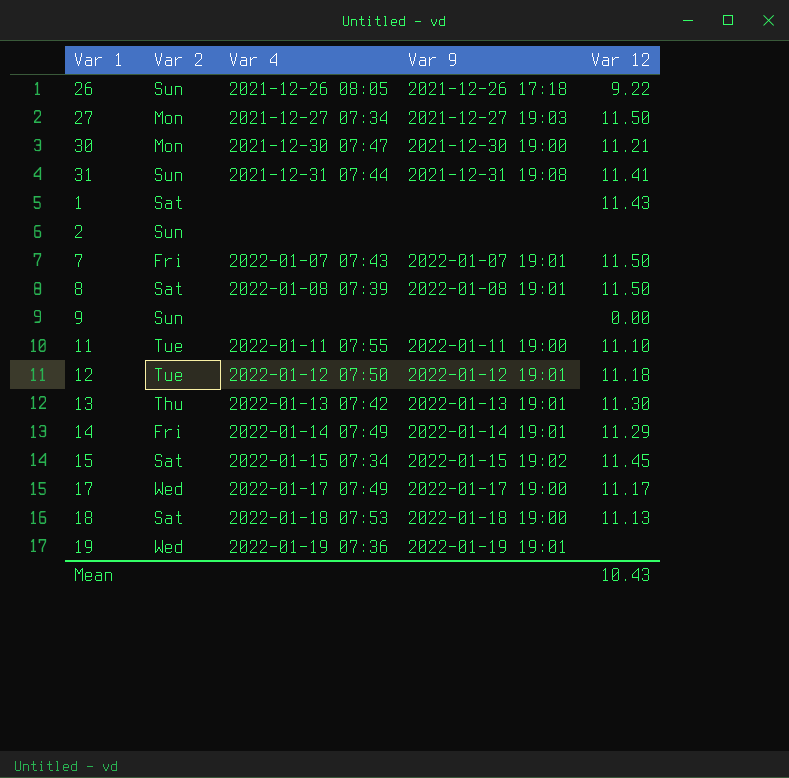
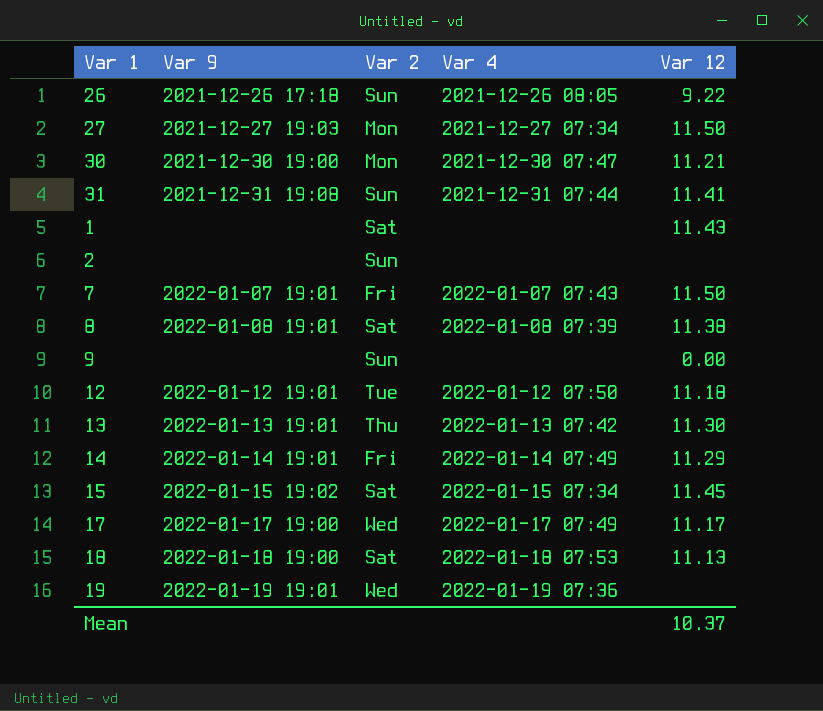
column Var 9 | position: 4 -> 2
row 11: Tue | 2022-01-11 07:55 | 2022-01-11 19:00 | 11.10 -> none
8 | Var 12: 11.50 -> 11.38
Mean | Var 12: 10.43 -> 10.37

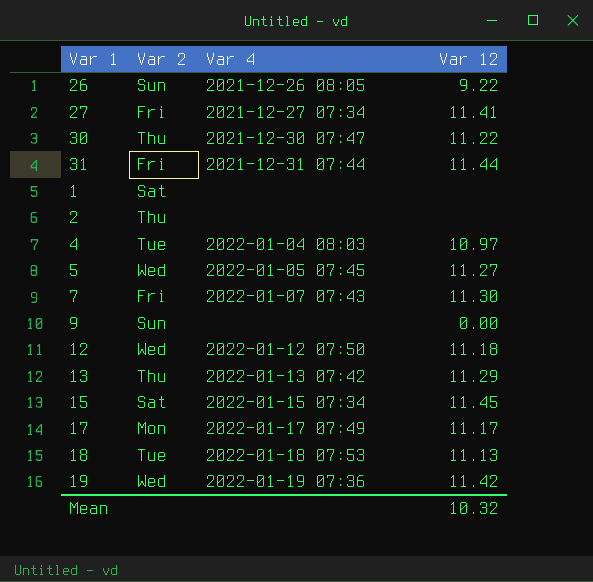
column Var 9 | position: 2 -> none
row 8: 2022-01-08 19:01 | Sat | 2022-01-08 07:39 | 11.38 -> none
row 14: 2022-01-14 19:01 | Fri | 2022-01-14 07:49 | 11.29 -> none
27 | Var 2: Mon -> Fri
27 | Var 12: 11.50 -> 11.41
30 | Var 2: Mon -> Thu
30 | Var 12: 11.21 -> 11.22
31 | Var 2: Sun -> Fri
31 | Var 12: 11.41 -> 11.44
1 | Var 12: 11.43 -> none
2 | Var 2: Sun -> Thu
row 4: none -> Tue | 2022-01-04 08:03 | 10.97
row 5: none -> Wed | 2022-01-05 07:45 | 11.27
7 | Var 12: 11.50 -> 11.30
12 | Var 2: Tue -> Wed
13 | Var 12: 11.30 -> 11.29
17 | Var 2: Wed -> Mon
18 | Var 2: Sat -> Tue
19 | Var 12: none -> 11.42
Mean | Var 12: 10.37 -> 10.32

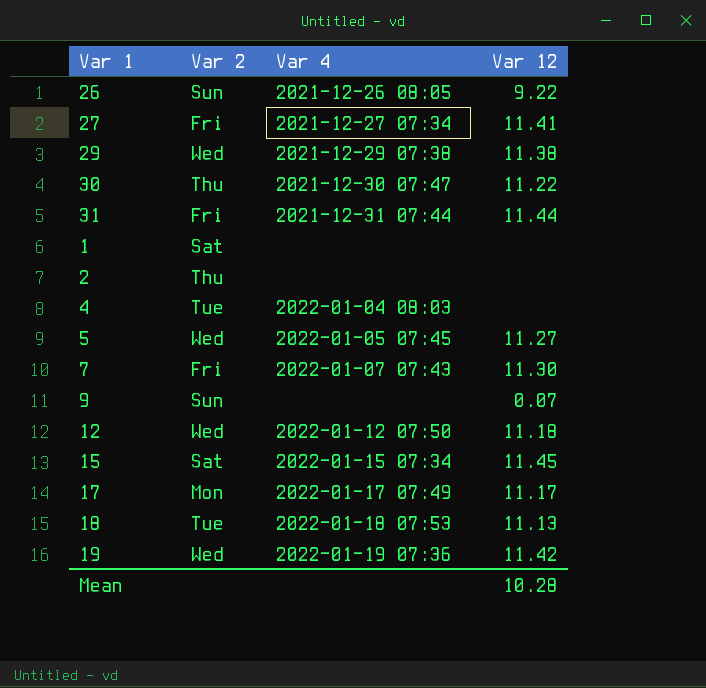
row 13: Thu | 2022-01-13 07:42 | 11.29 -> none
row 29: none -> Wed | 2021-12-29 07:38 | 11.38
4 | Var 12: 10.97 -> none
9 | Var 12: 0.00 -> 0.07
Mean | Var 12: 10.32 -> 10.28

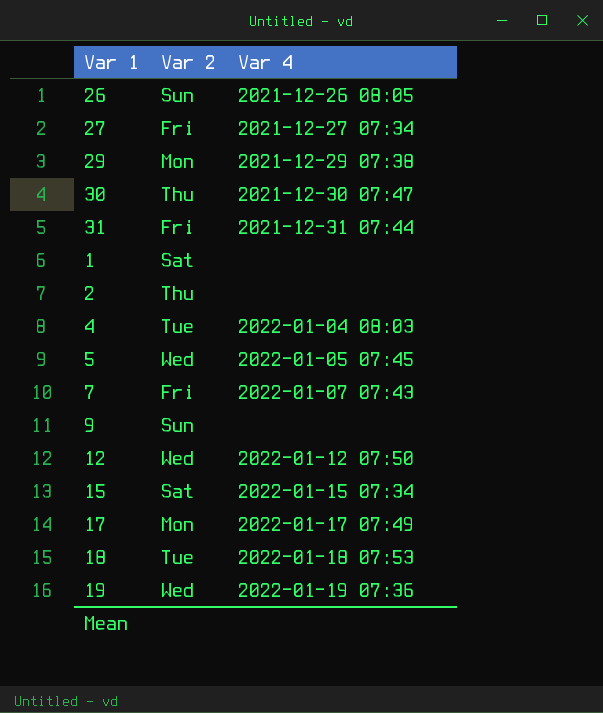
column Var 12 | position: 4 -> none
29 | Var 2: Wed -> Mon

